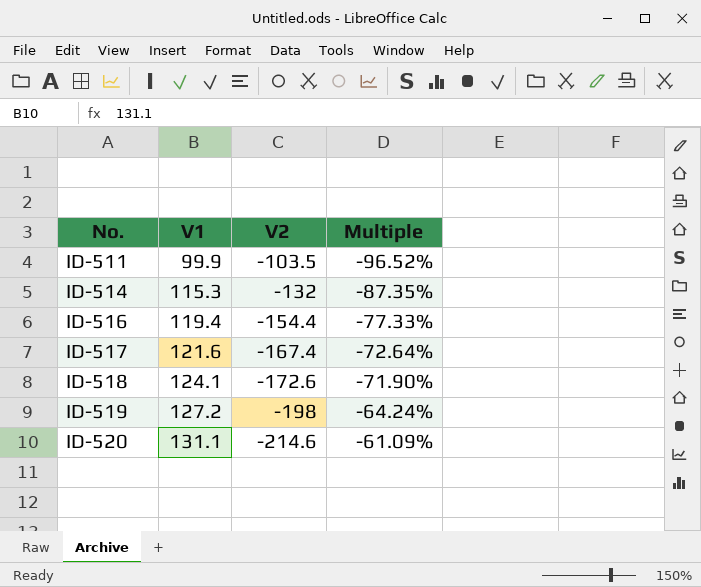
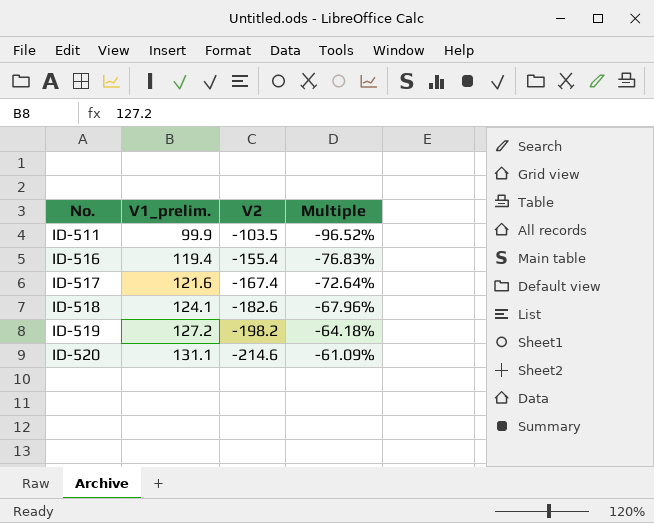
column name: V1 -> V1_prelim.
row ID-514: 115.3 | -132 | -87.35% -> none
ID-516 | V2: -154.4 -> -155.4
ID-516 | Multiple: -77.33% -> -76.83%
ID-518 | V2: -172.6 -> -182.6
ID-518 | Multiple: -71.90% -> -67.96%
ID-519 | V2: -198 -> -198.2
ID-519 | Multiple: -64.24% -> -64.18%

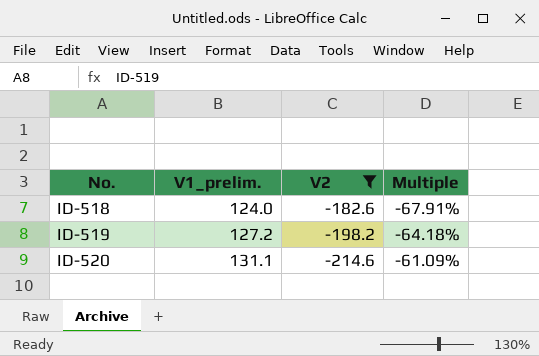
filter: none -> V2 <= -182.6
ID-518 | V1_prelim.: 124.1 -> 124.0
ID-518 | Multiple: -67.96% -> -67.91%

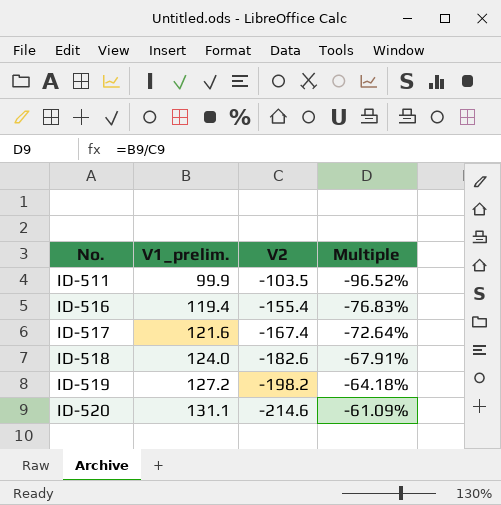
filter: V2 <= -182.6 -> none

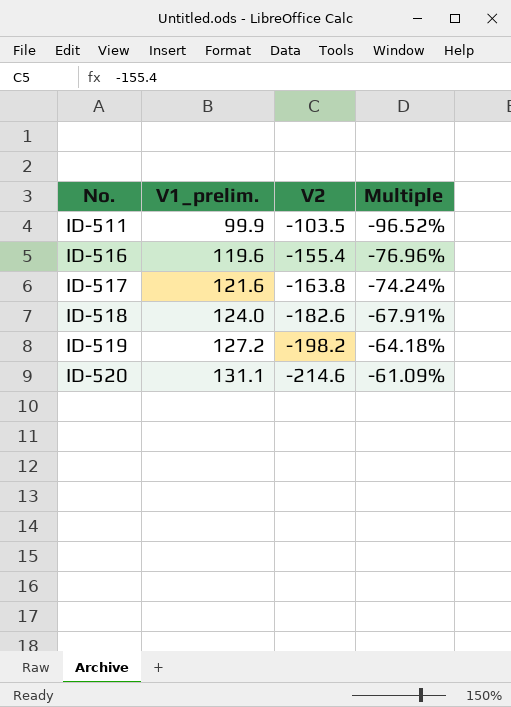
ID-516 | V1_prelim.: 119.4 -> 119.6
ID-516 | Multiple: -76.83% -> -76.96%
ID-517 | V2: -167.4 -> -163.8
ID-517 | Multiple: -72.64% -> -74.24%

